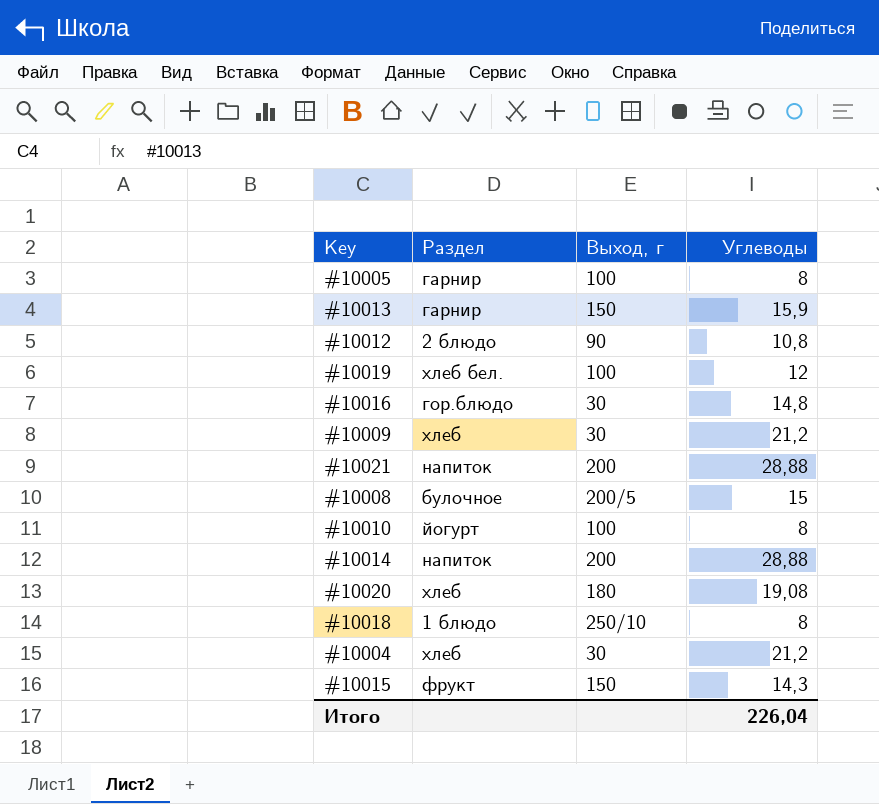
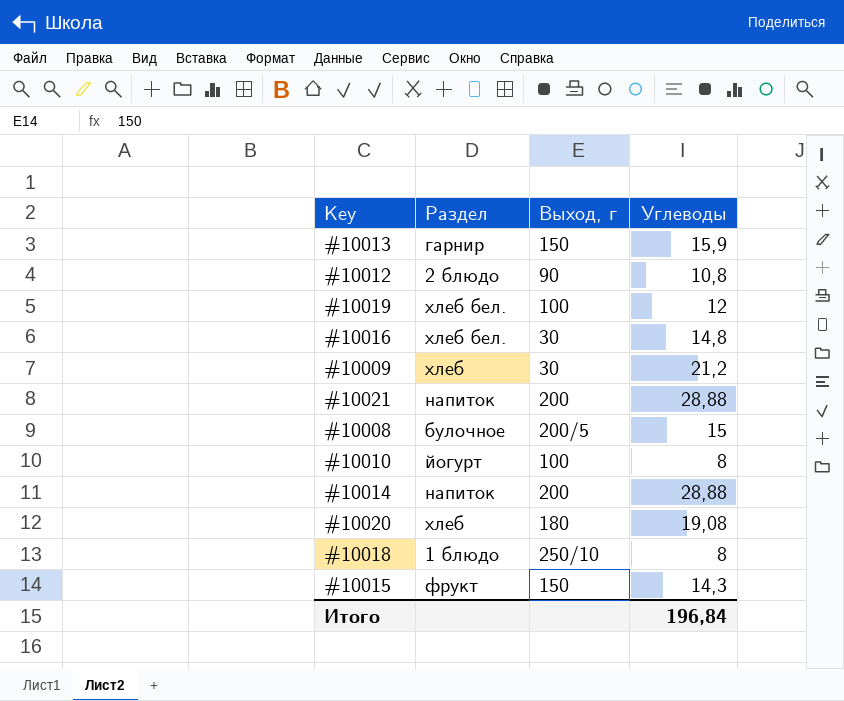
row #10005: гарнир | 100 | 8 -> none
row #10004: хлеб | 30 | 21,2 -> none
#10016 | Раздел: гор.блюдо -> хлеб бел.
Итого | Углеводы: 226,04 -> 196,84

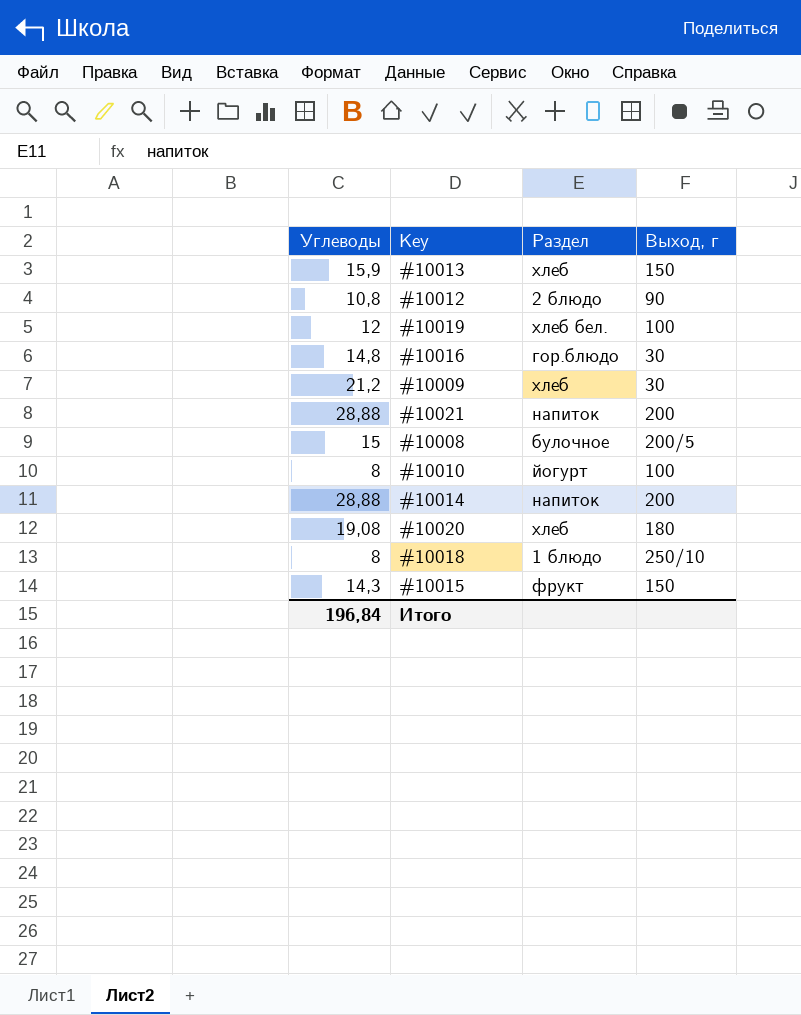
column Углеводы | position: 4 -> 1
#10013 | Раздел: гарнир -> хлеб
#10016 | Раздел: хлеб бел. -> гор.блюдо

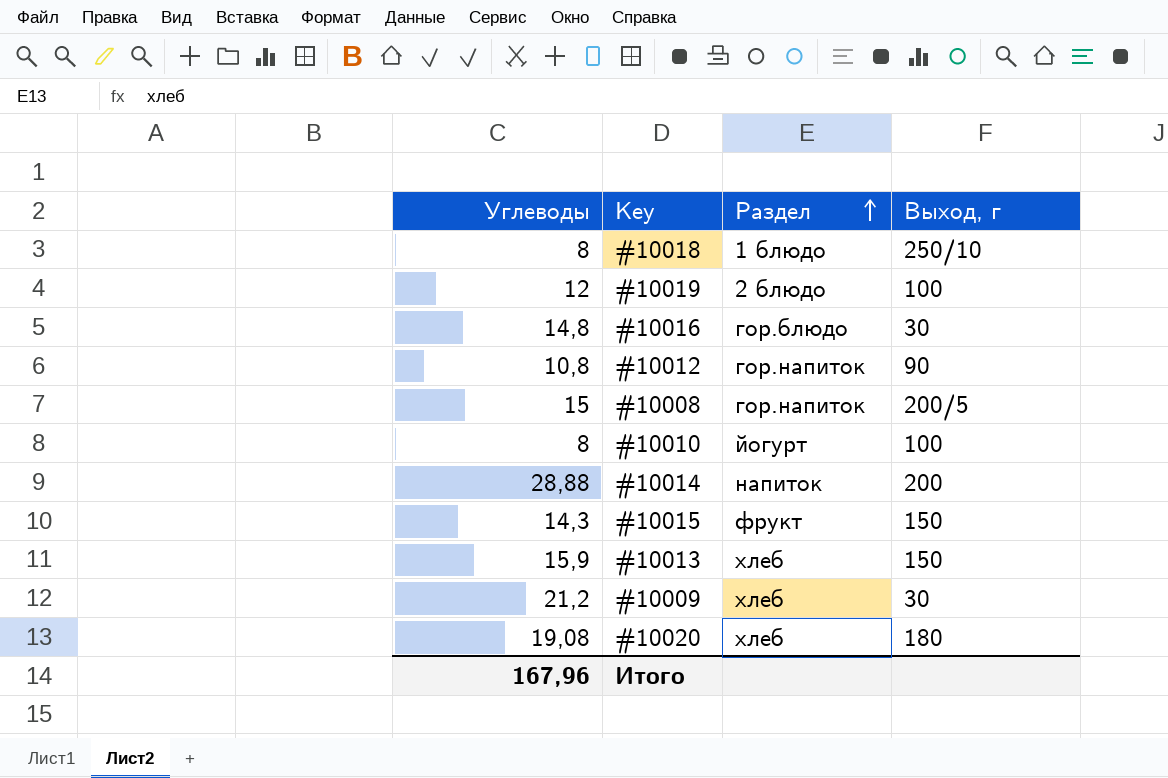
row order: none -> Раздел ascending
row #10021: 28,88 | напиток | 200 -> none
#10019 | Раздел: хлеб бел. -> 2 блюдо
#10012 | Раздел: 2 блюдо -> гор.напиток
#10008 | Раздел: булочное -> гор.напиток
Итого | Углеводы: 196,84 -> 167,96

